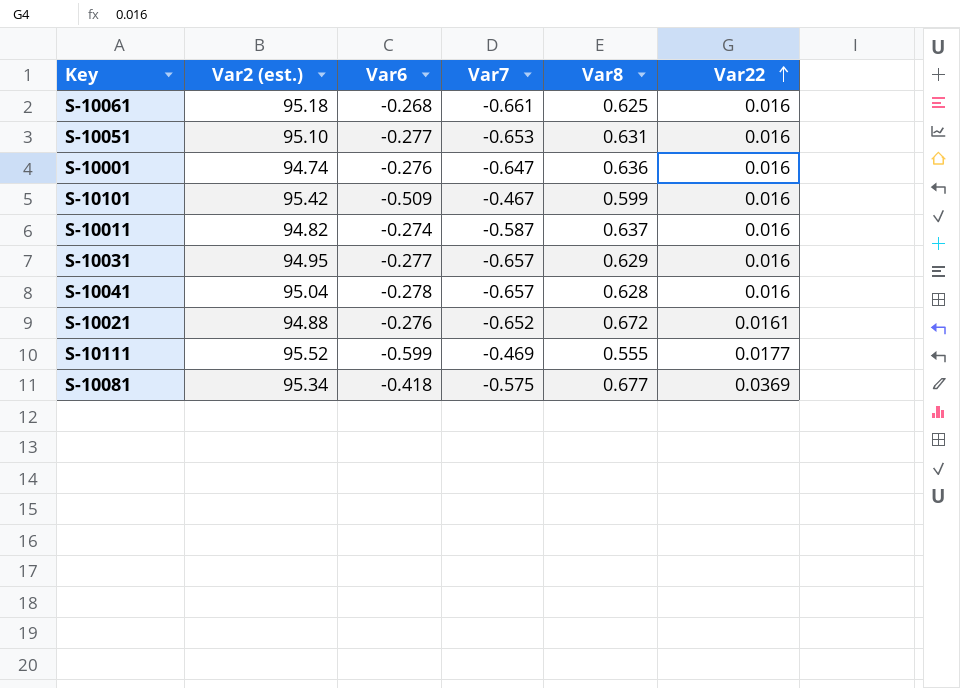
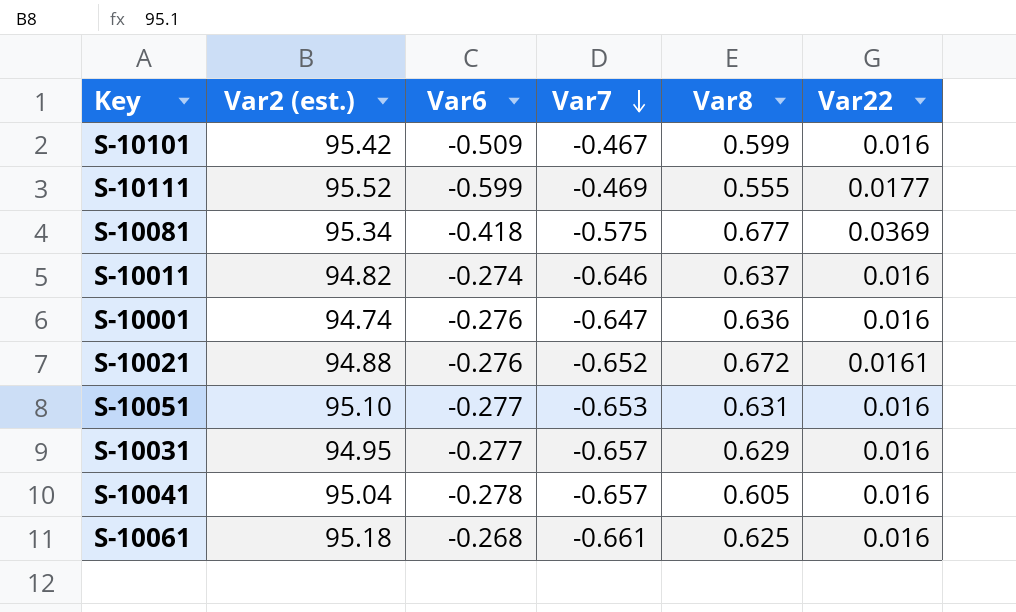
row order: Var22 ascending -> Var7 descending
S-10011 | Var7: -0.587 -> -0.646
S-10041 | Var8: 0.628 -> 0.605

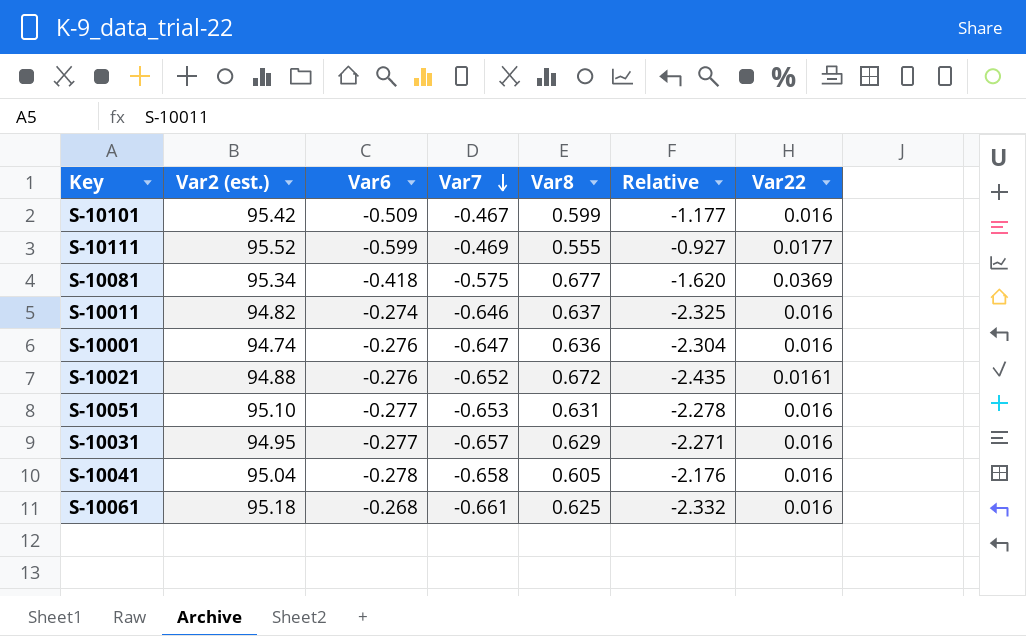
column Relative | formula: none -> [Var8] / [Var6]
S-10041 | Var7: -0.657 -> -0.658

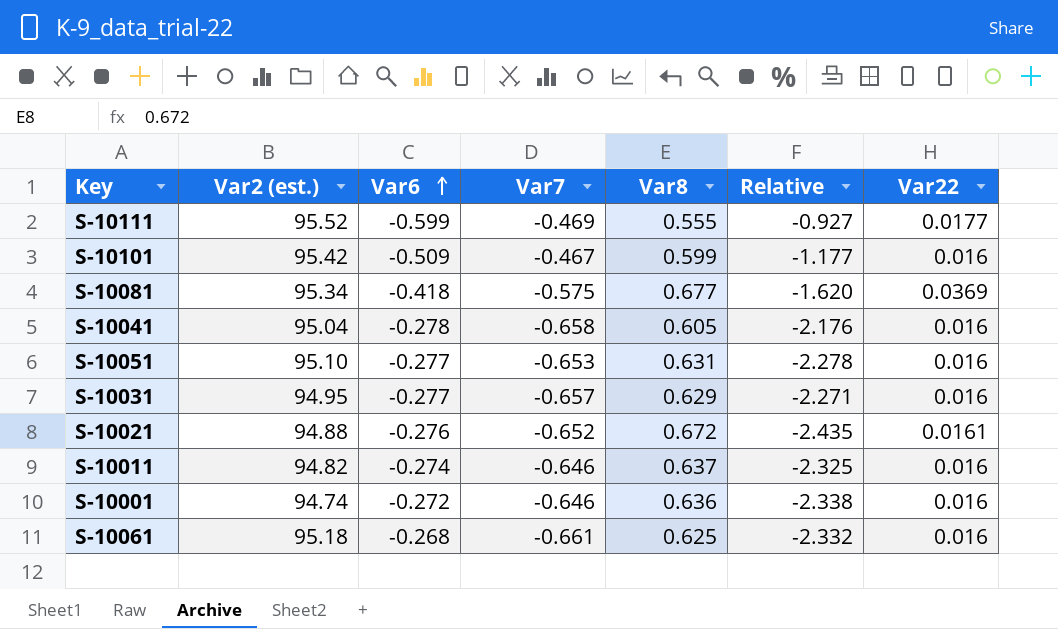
row order: Var7 descending -> Var6 ascending
S-10001 | Var6: -0.276 -> -0.272
S-10001 | Var7: -0.647 -> -0.646
S-10001 | Relative: -2.304 -> -2.338

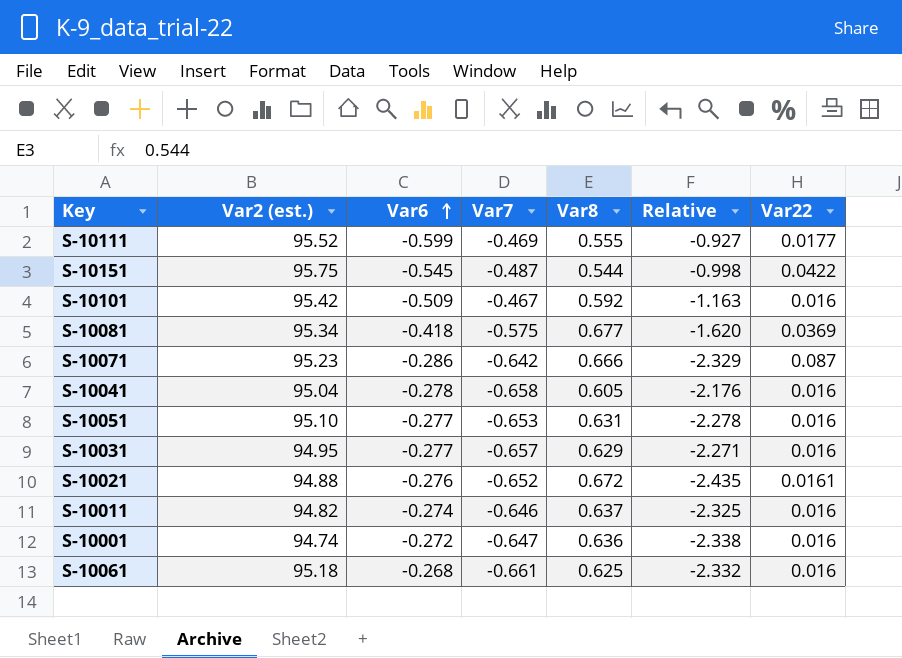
row S-10151: none -> 95.75 | -0.545 | -0.487 | 0.544 | -0.998 | 0.0422
S-10101 | Var8: 0.599 -> 0.592
S-10101 | Relative: -1.177 -> -1.163
row S-10071: none -> 95.23 | -0.286 | -0.642 | 0.666 | -2.329 | 0.087
S-10001 | Var7: -0.646 -> -0.647

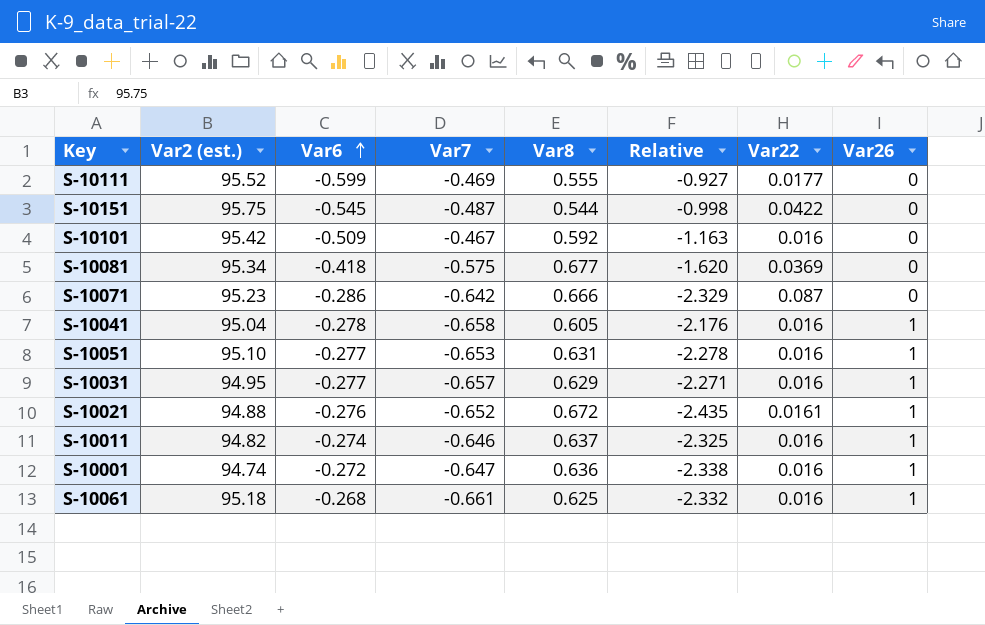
column Var26 | position: none -> 8

